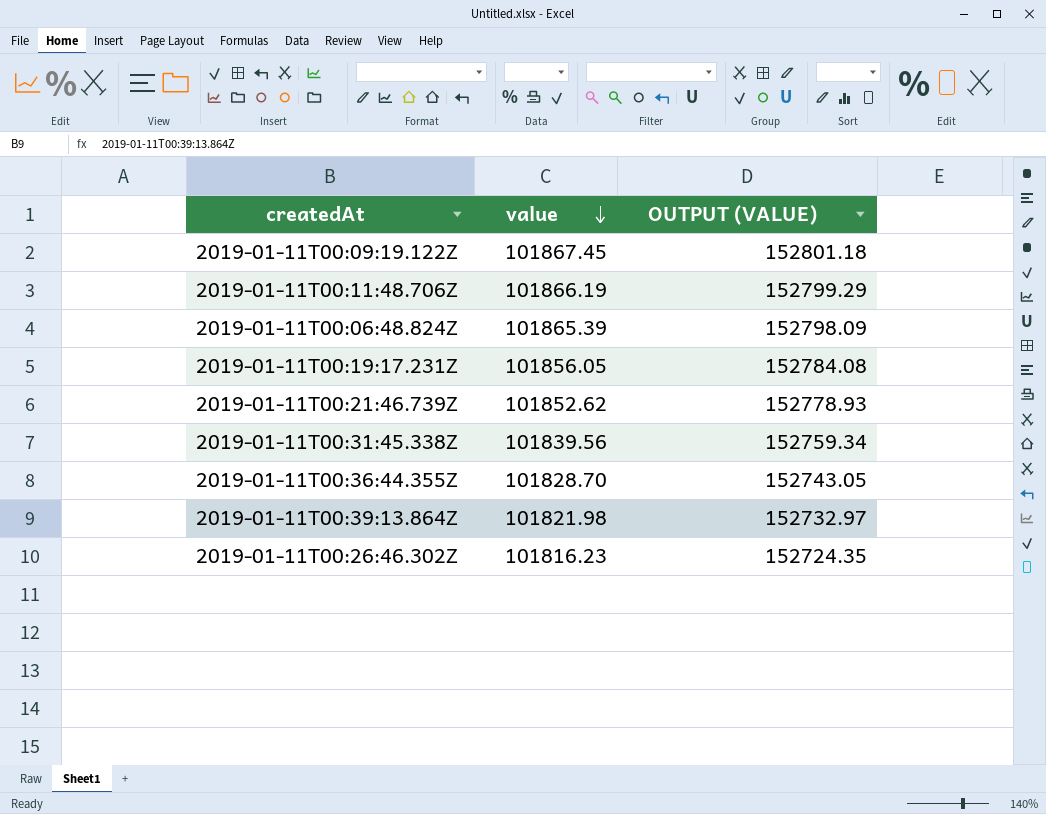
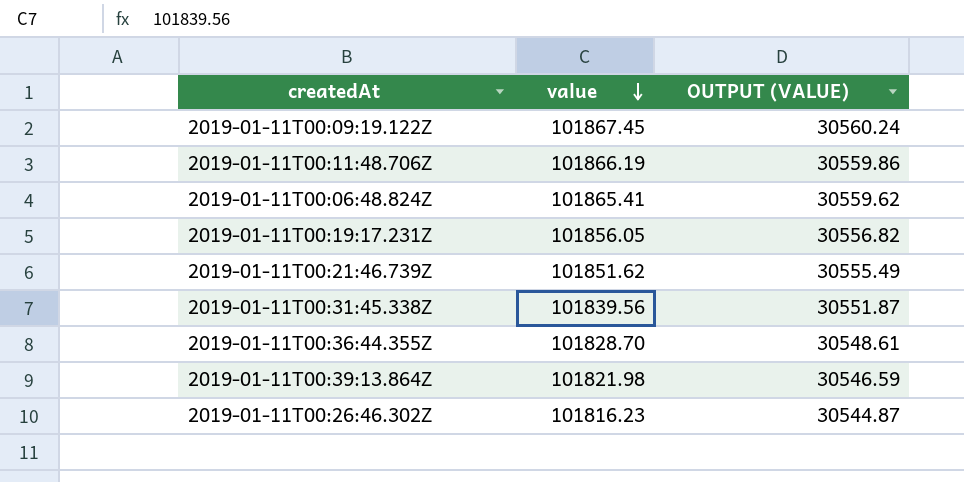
column OUTPUT (VALUE) | formula: [value] * 1.5 -> [value] * 0.3
2019-01-11T00:06:48.824Z | value: 101865.39 -> 101865.41
2019-01-11T00:21:46.739Z | value: 101852.62 -> 101851.62

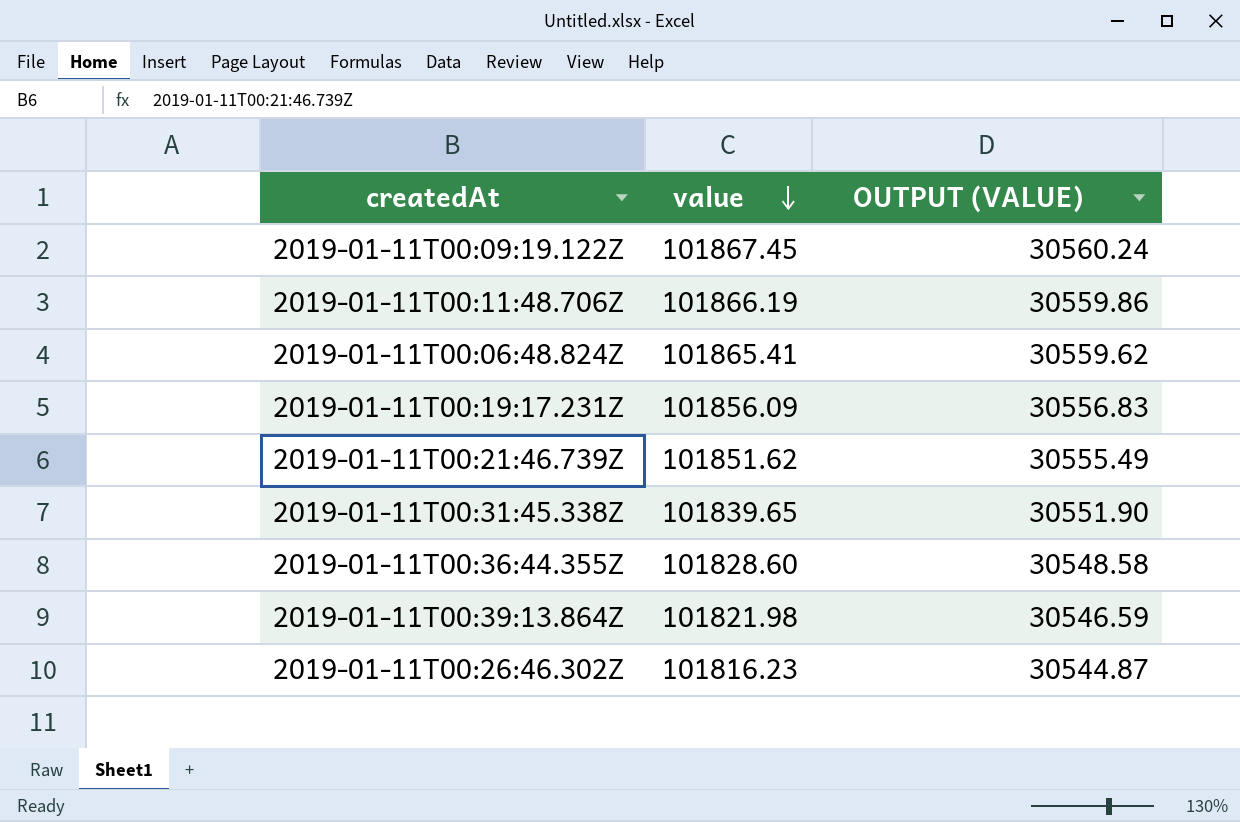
2019-01-11T00:19:17.231Z | value: 101856.05 -> 101856.09
2019-01-11T00:19:17.231Z | OUTPUT (VALUE): 30556.82 -> 30556.83
2019-01-11T00:31:45.338Z | value: 101839.56 -> 101839.65
2019-01-11T00:31:45.338Z | OUTPUT (VALUE): 30551.87 -> 30551.90
2019-01-11T00:36:44.355Z | value: 101828.70 -> 101828.60
2019-01-11T00:36:44.355Z | OUTPUT (VALUE): 30548.61 -> 30548.58

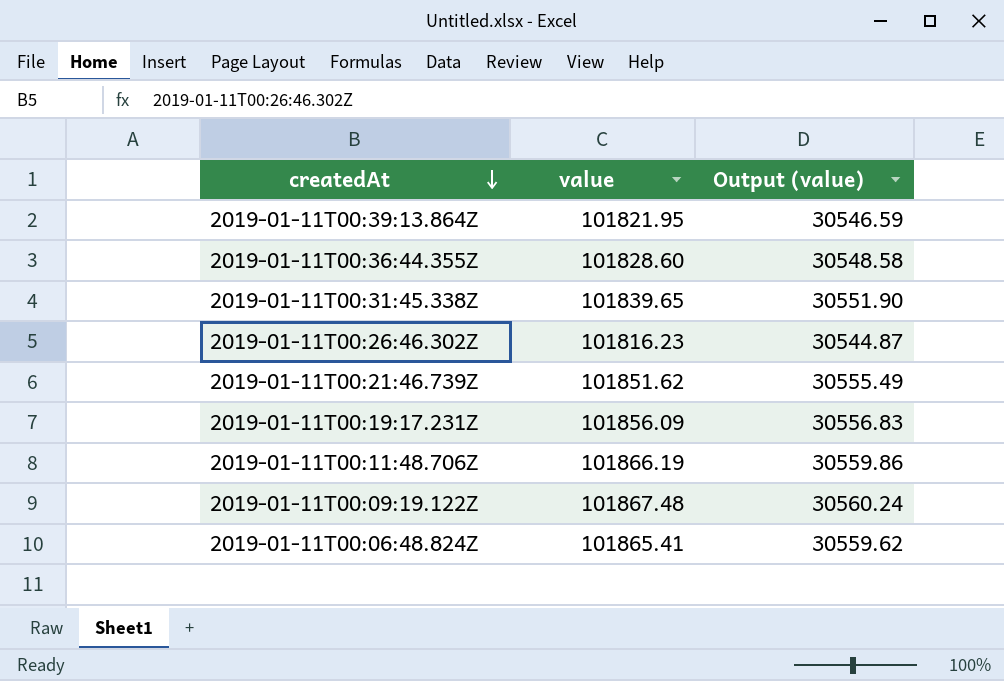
row order: value descending -> createdAt descending
column name: OUTPUT (VALUE) -> Output (value)
2019-01-11T00:39:13.864Z | value: 101821.98 -> 101821.95
2019-01-11T00:09:19.122Z | value: 101867.45 -> 101867.48

